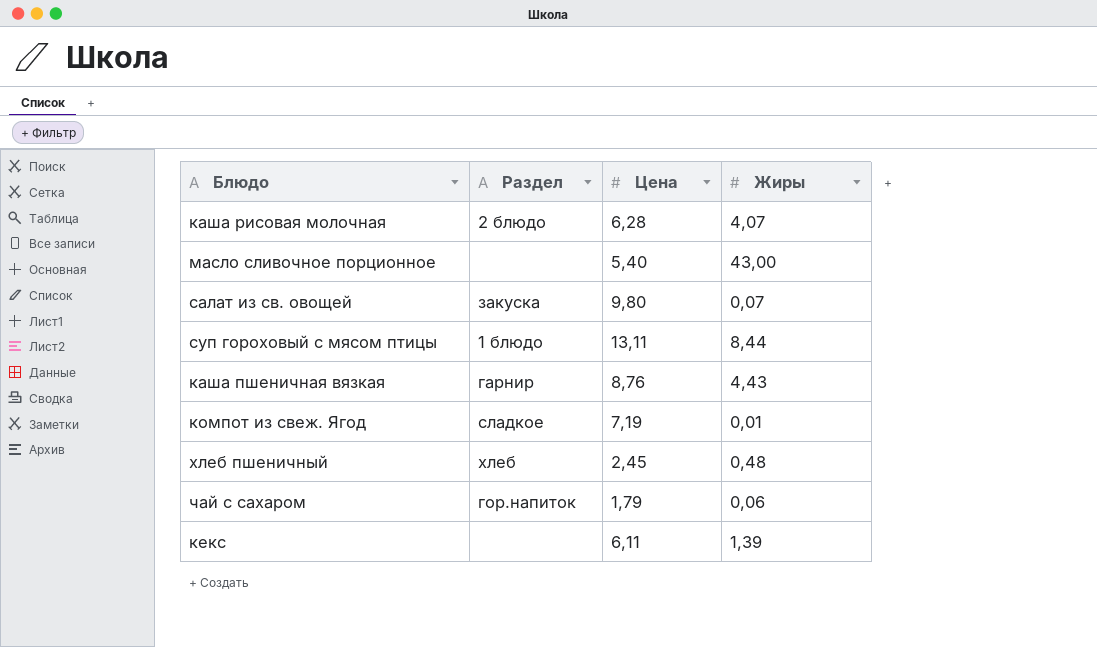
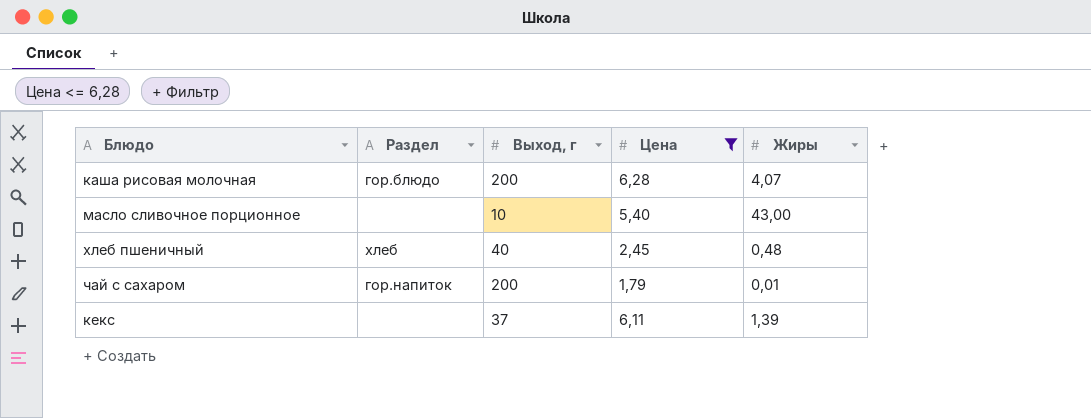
filter: none -> Цена <= 6,28
column Выход, г | position: none -> 3
каша рисовая молочная | Раздел: 2 блюдо -> гор.блюдо
чай с сахаром | Жиры: 0,06 -> 0,01

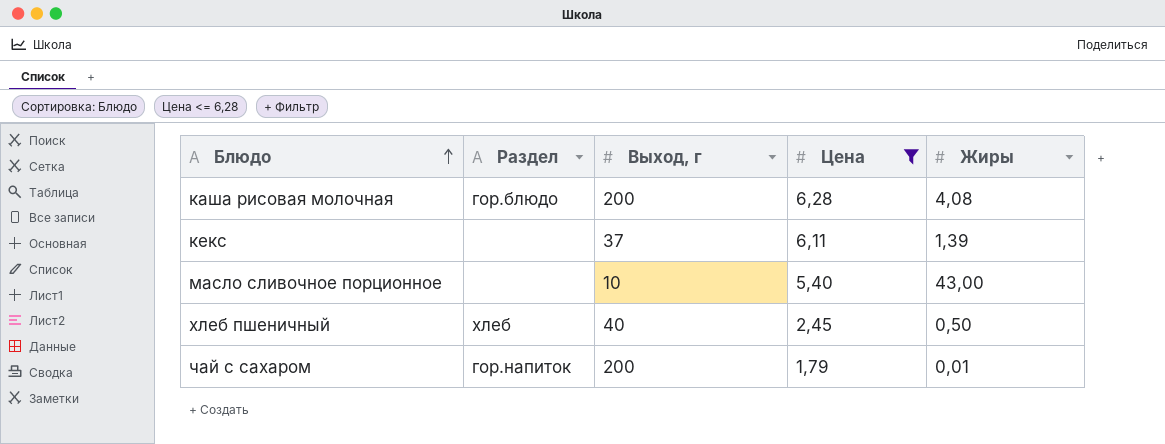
row order: none -> Блюдо ascending
каша рисовая молочная | Жиры: 4,07 -> 4,08
хлеб пшеничный | Жиры: 0,48 -> 0,50

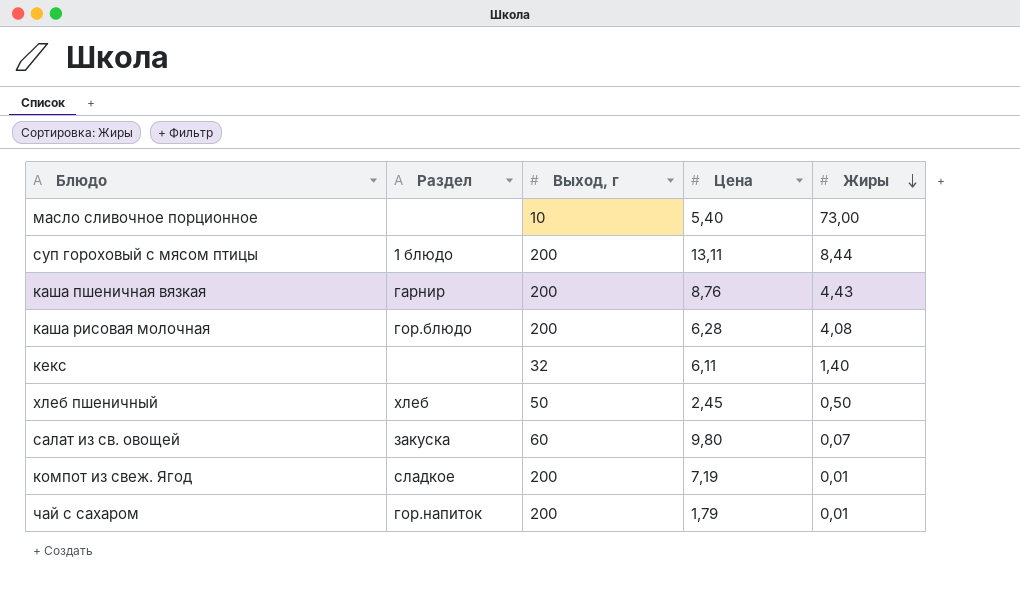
filter: Цена <= 6,28 -> none
row order: Блюдо ascending -> Жиры descending
масло сливочное порционное | Жиры: 43,00 -> 73,00
кекс | Выход, г: 37 -> 32
кекс | Жиры: 1,39 -> 1,40
хлеб пшеничный | Выход, г: 40 -> 50

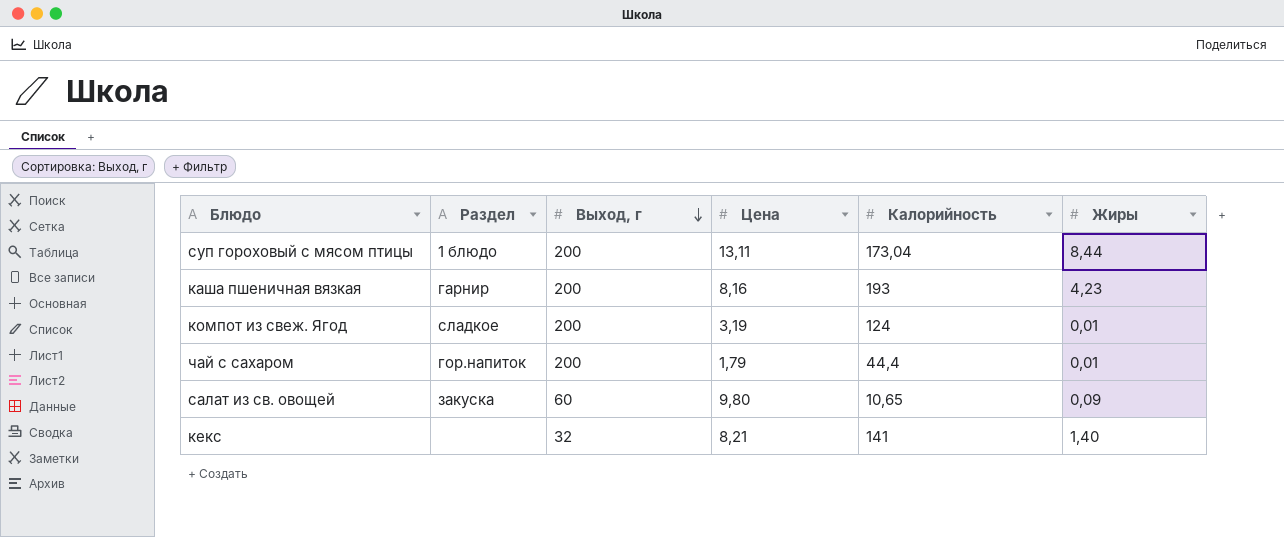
row order: Жиры descending -> Выход, г descending
column Калорийность | position: none -> 5
row масло сливочное порционное: none | 10 | 5,40 | 73,00 -> none
row каша рисовая молочная: гор.блюдо | 200 | 6,28 | 4,08 -> none
row хлеб пшеничный: хлеб | 50 | 2,45 | 0,50 -> none
каша пшеничная вязкая | Цена: 8,76 -> 8,16
каша пшеничная вязкая | Жиры: 4,43 -> 4,23
компот из свеж. Ягод | Цена: 7,19 -> 3,19
салат из св. овощей | Жиры: 0,07 -> 0,09
кекс | Цена: 6,11 -> 8,21

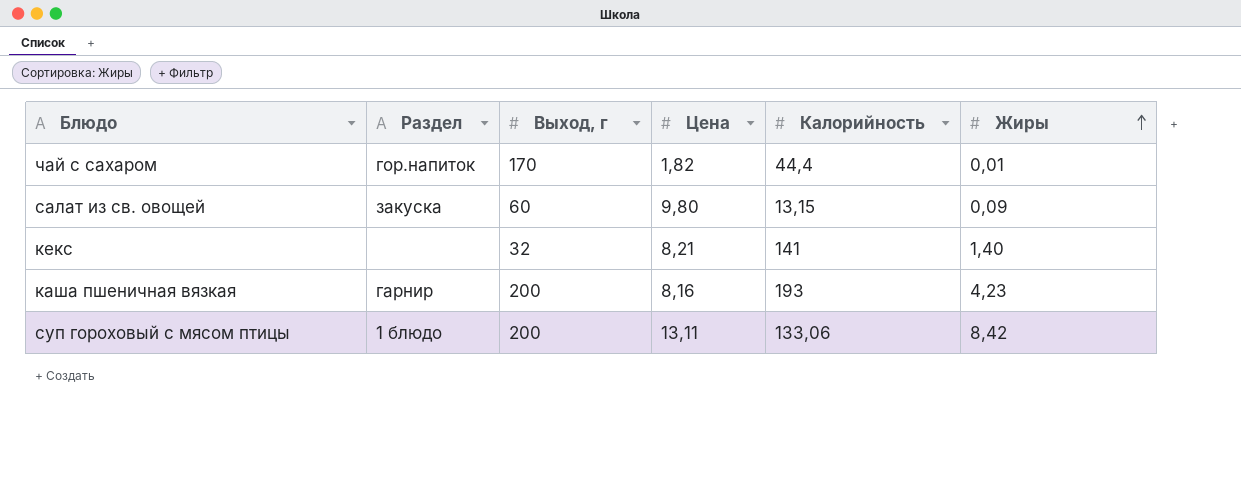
row order: Выход, г descending -> Жиры ascending
row компот из свеж. Ягод: сладкое | 200 | 3,19 | 124 | 0,01 -> none
чай с сахаром | Выход, г: 200 -> 170
чай с сахаром | Цена: 1,79 -> 1,82
салат из св. овощей | Калорийность: 10,65 -> 13,15
суп гороховый с мясом птицы | Калорийность: 173,04 -> 133,06
суп гороховый с мясом птицы | Жиры: 8,44 -> 8,42

